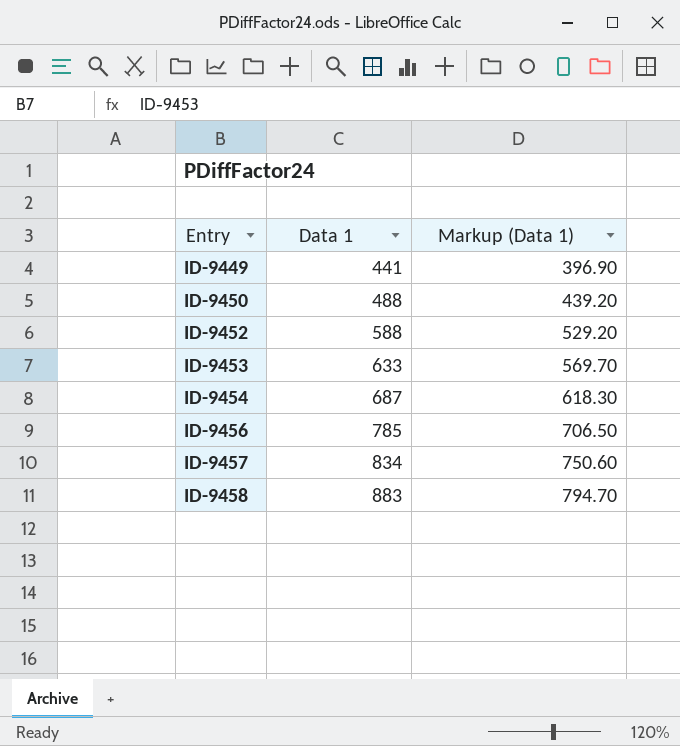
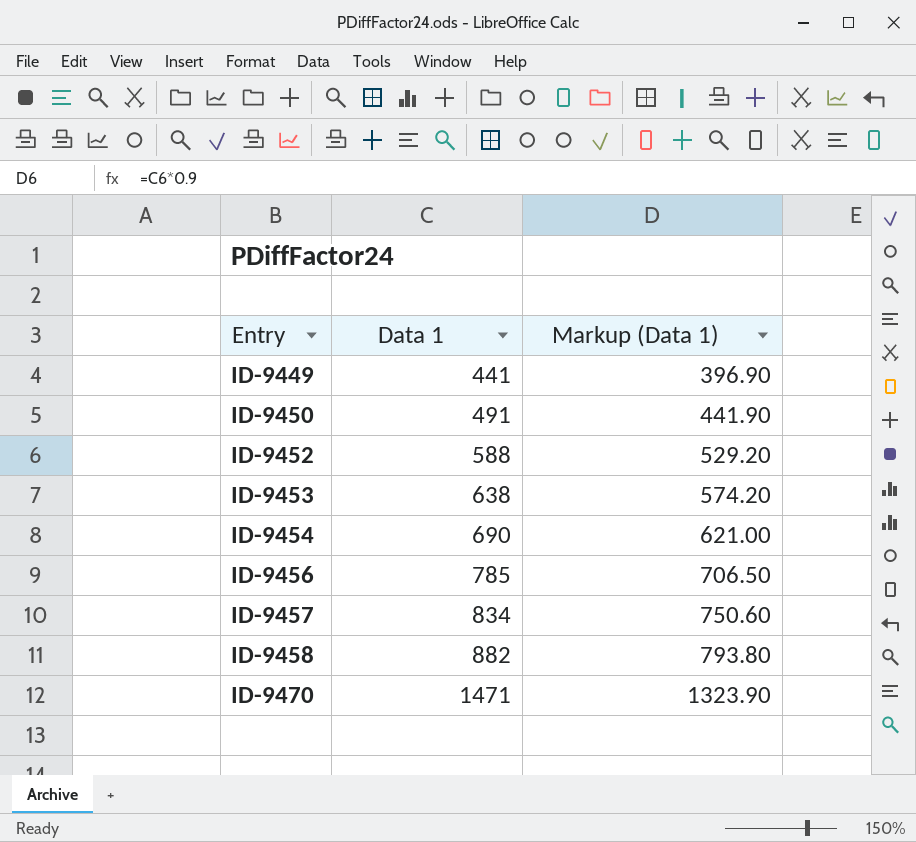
ID-9450 | Data 1: 488 -> 491
ID-9450 | Markup (Data 1): 439.20 -> 441.90
ID-9453 | Data 1: 633 -> 638
ID-9453 | Markup (Data 1): 569.70 -> 574.20
ID-9454 | Data 1: 687 -> 690
ID-9454 | Markup (Data 1): 618.30 -> 621.00
ID-9458 | Data 1: 883 -> 882
ID-9458 | Markup (Data 1): 794.70 -> 793.80
row ID-9470: none -> 1471 | 1323.90

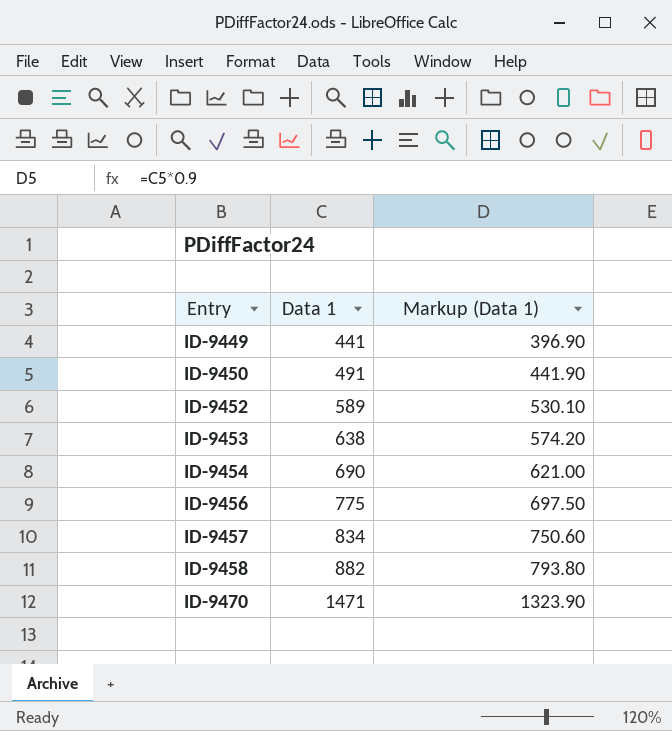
ID-9452 | Data 1: 588 -> 589
ID-9452 | Markup (Data 1): 529.20 -> 530.10
ID-9456 | Data 1: 785 -> 775
ID-9456 | Markup (Data 1): 706.50 -> 697.50

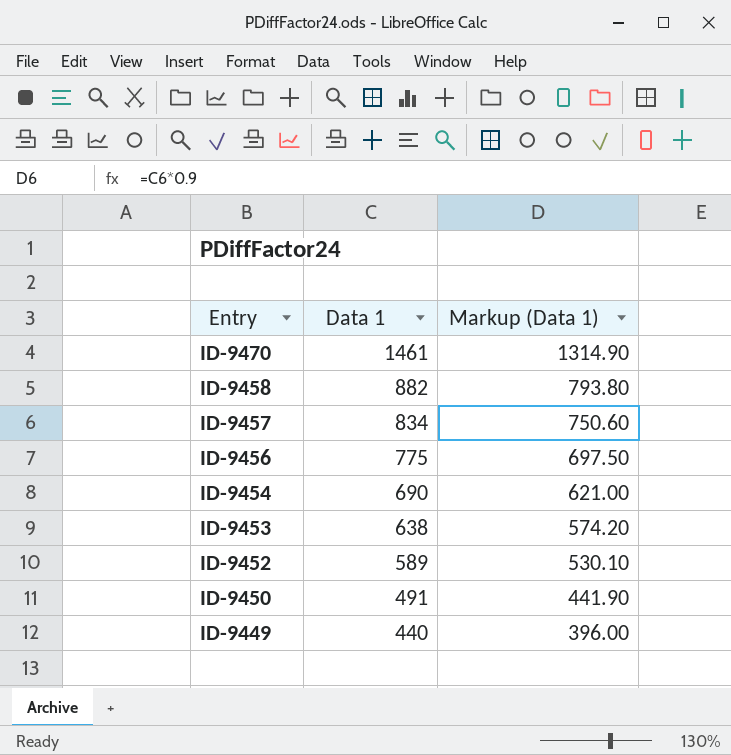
row order: Entry ascending -> Entry descending
ID-9470 | Data 1: 1471 -> 1461
ID-9470 | Markup (Data 1): 1323.90 -> 1314.90
ID-9449 | Data 1: 441 -> 440
ID-9449 | Markup (Data 1): 396.90 -> 396.00

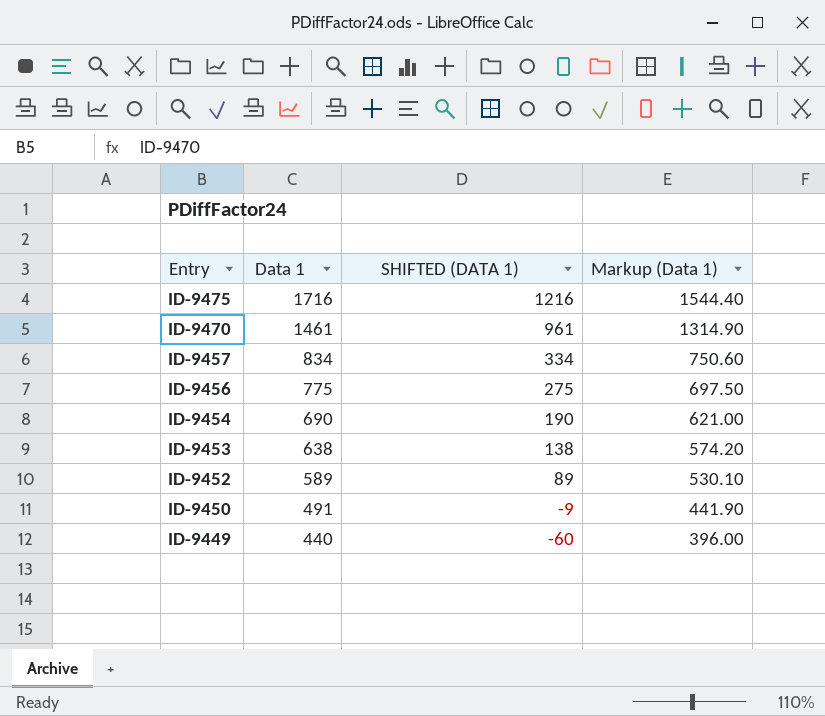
column SHIFTED (DATA 1) | formula: none -> [Data 1] - 500
row ID-9458: 882 | 793.80 -> none
row ID-9475: none -> 1716 | 1216 | 1544.40

